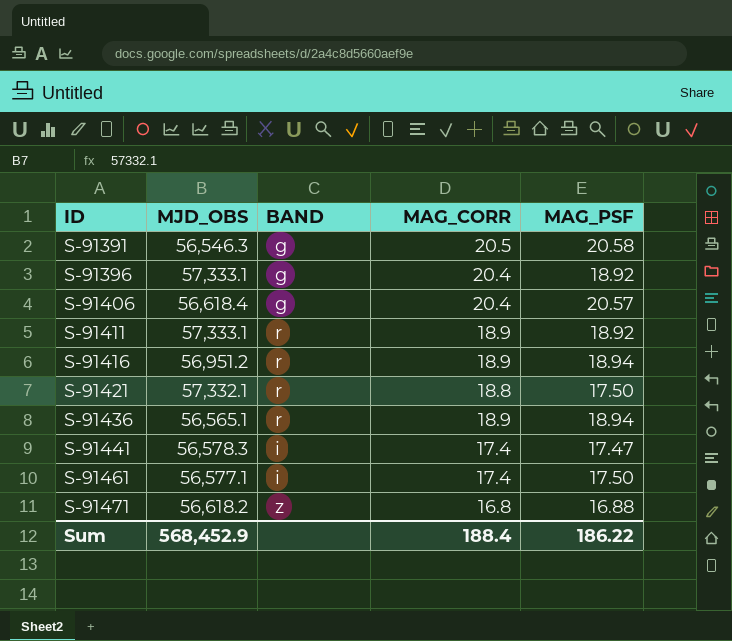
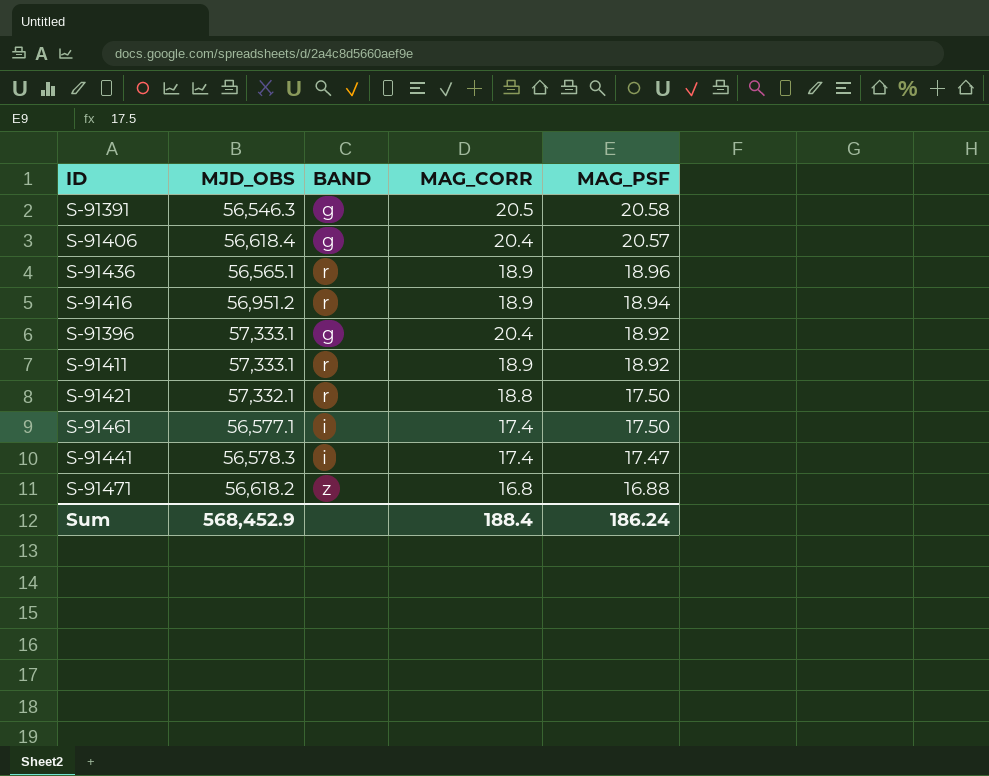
row order: ID ascending -> MAG_PSF descending
S-91436 | MAG_PSF: 18.94 -> 18.96
Sum | MAG_PSF: 186.22 -> 186.24

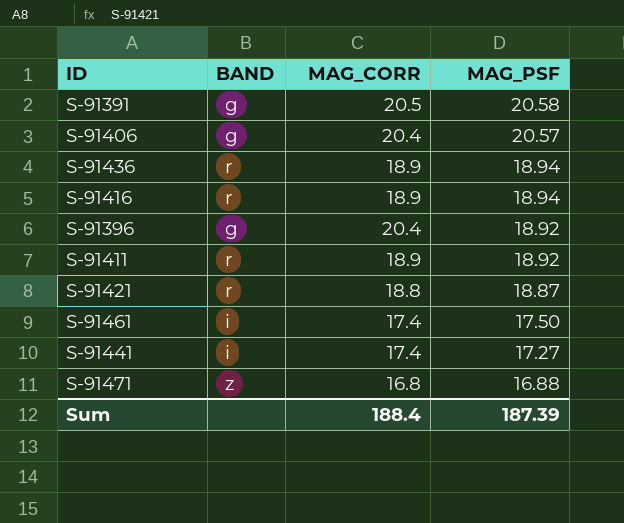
column MJD_OBS | position: 2 -> none
S-91436 | MAG_PSF: 18.96 -> 18.94
S-91421 | MAG_PSF: 17.50 -> 18.87
S-91441 | MAG_PSF: 17.47 -> 17.27
Sum | MAG_PSF: 186.24 -> 187.39

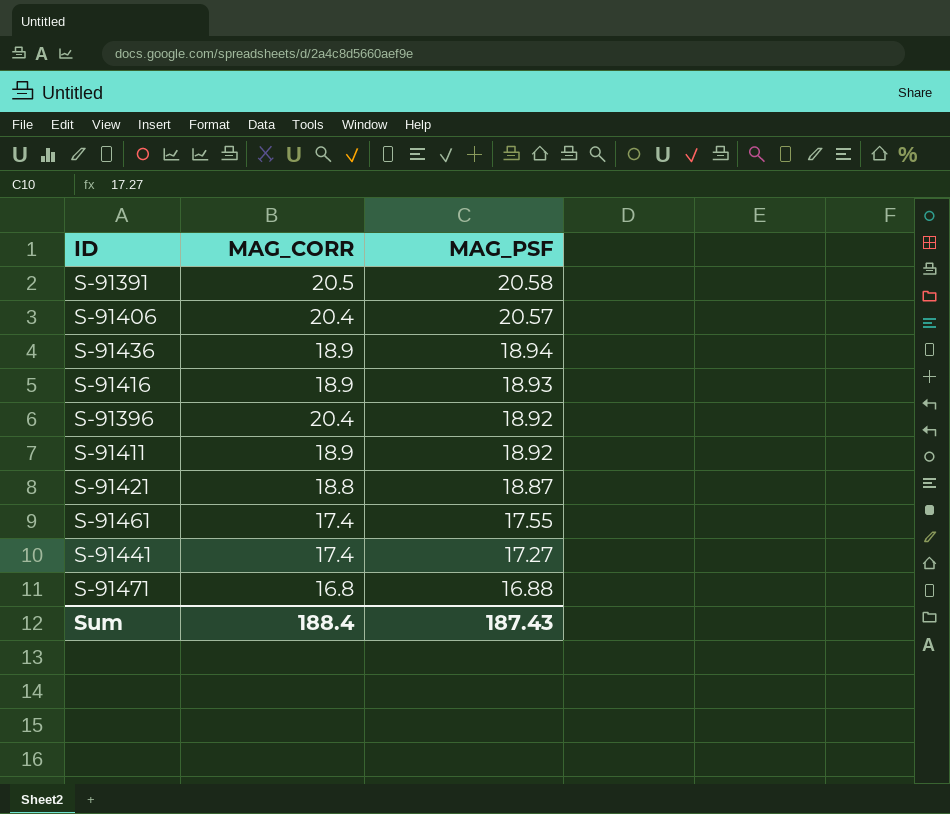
column BAND | position: 2 -> none
S-91416 | MAG_PSF: 18.94 -> 18.93
S-91461 | MAG_PSF: 17.50 -> 17.55
Sum | MAG_PSF: 187.39 -> 187.43

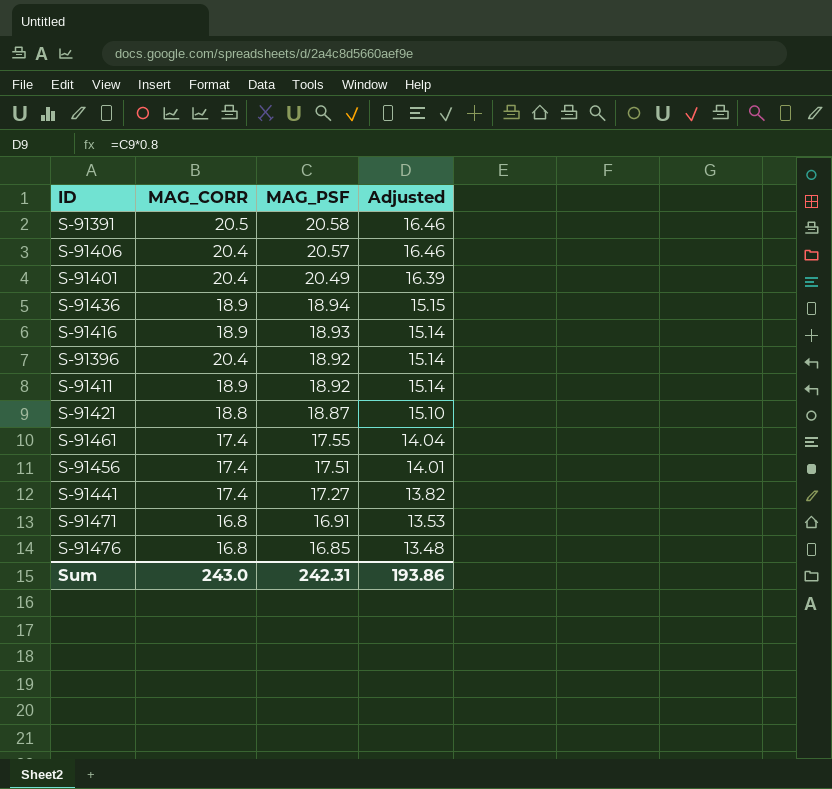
column Adjusted | formula: none -> [MAG_PSF] * 0.8
row S-91401: none -> 20.4 | 20.49 | 16.39
row S-91456: none -> 17.4 | 17.51 | 14.01
S-91471 | MAG_PSF: 16.88 -> 16.91
row S-91476: none -> 16.8 | 16.85 | 13.48
Sum | MAG_CORR: 188.4 -> 243.0
Sum | MAG_PSF: 187.43 -> 242.31

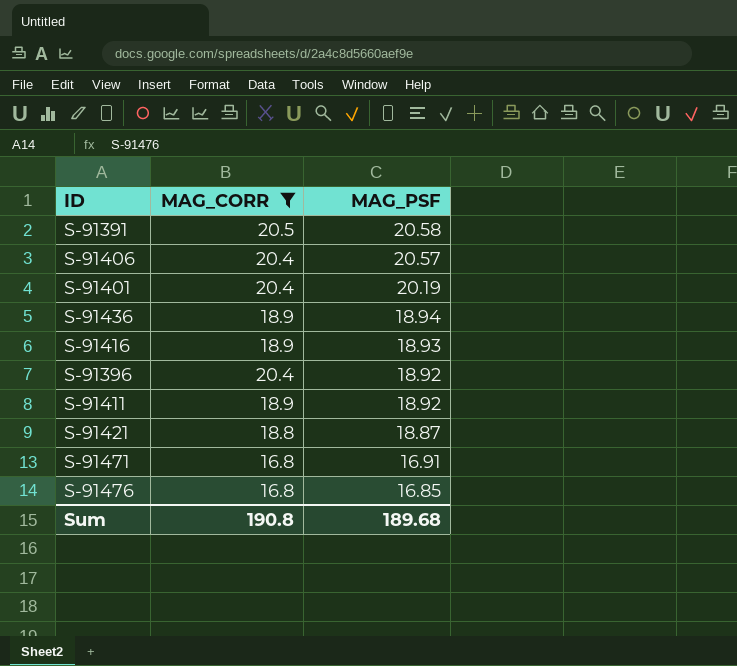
filter: none -> MAG_CORR != 17.4
column Adjusted | formula: [MAG_PSF] * 0.8 -> none
S-91401 | MAG_PSF: 20.49 -> 20.19
Sum | MAG_CORR: 243.0 -> 190.8
Sum | MAG_PSF: 242.31 -> 189.68

